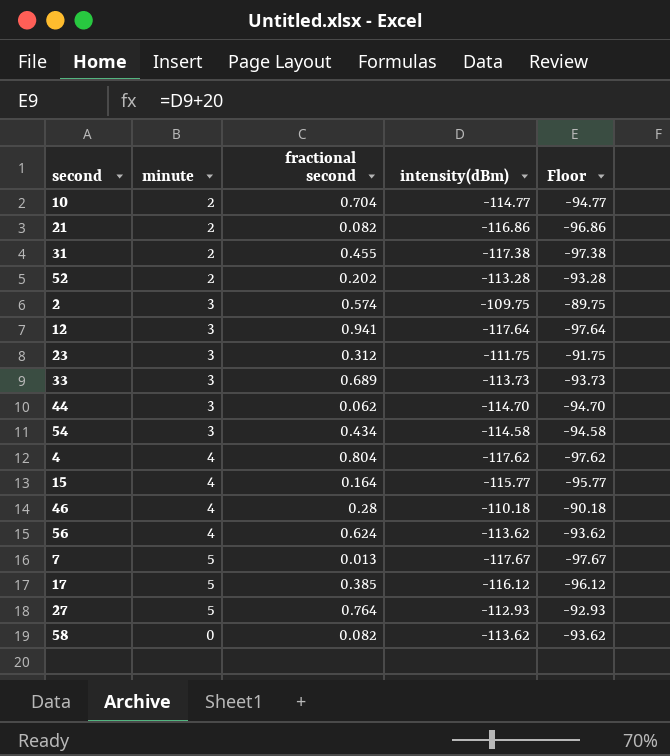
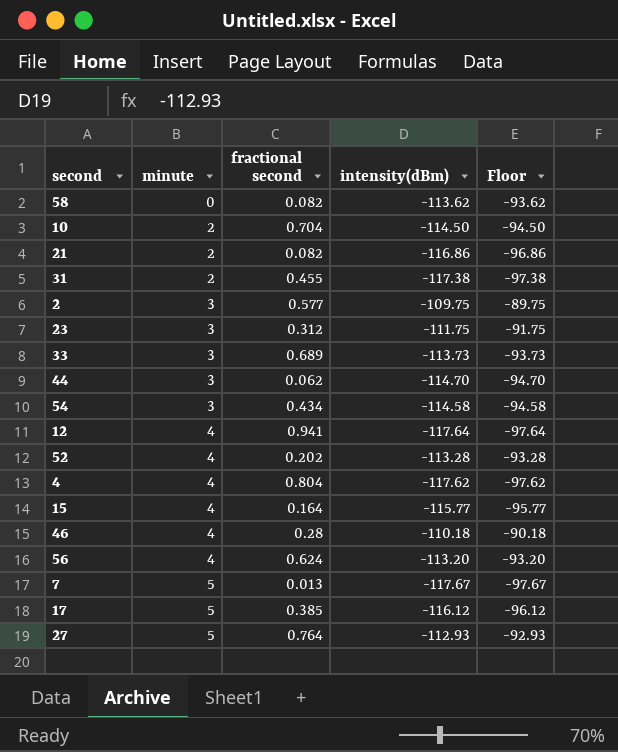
row order: none -> minute ascending
10 | intensity(dBm): -114.77 -> -114.50
10 | Floor: -94.77 -> -94.50
2 | fractional second: 0.574 -> 0.577
12 | minute: 3 -> 4
52 | minute: 2 -> 4
56 | intensity(dBm): -113.62 -> -113.20
56 | Floor: -93.62 -> -93.20

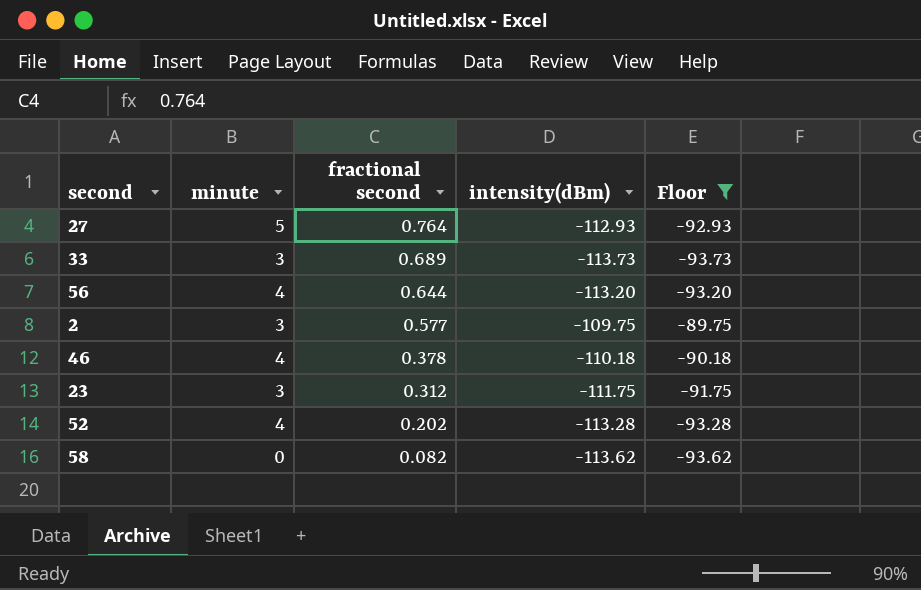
filter: none -> Floor >= -93.73
row order: minute ascending -> fractional second descending
56 | fractional second: 0.624 -> 0.644
46 | fractional second: 0.28 -> 0.378

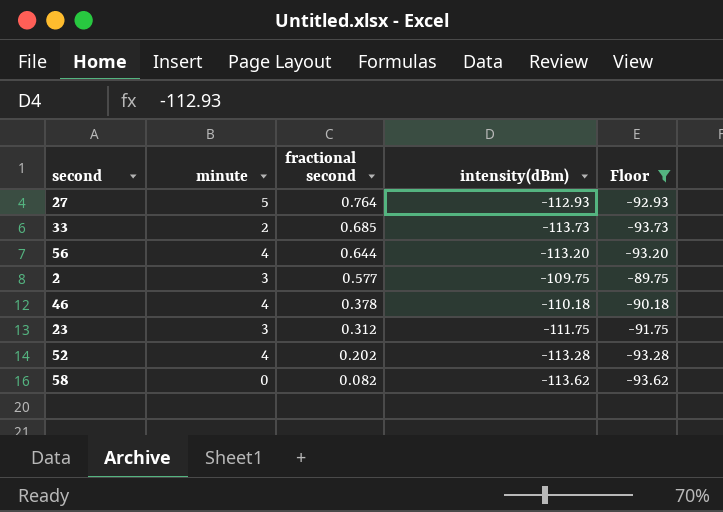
33 | minute: 3 -> 2
33 | fractional second: 0.689 -> 0.685

